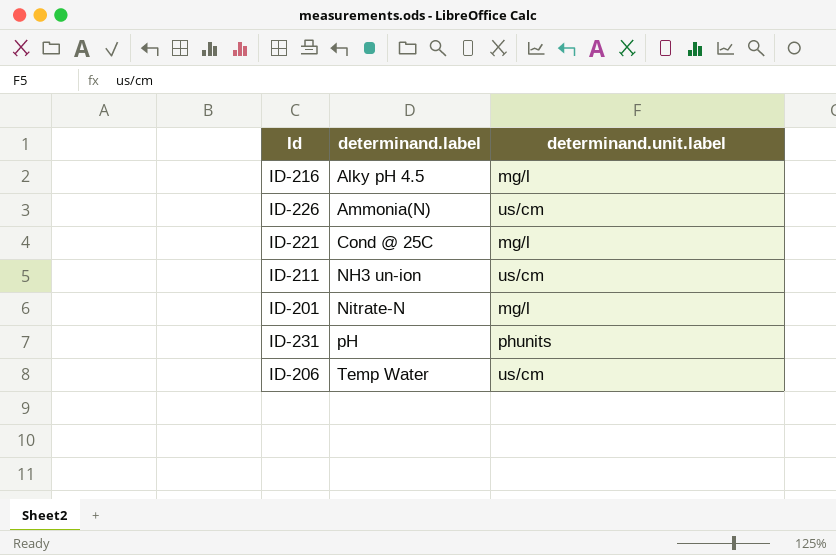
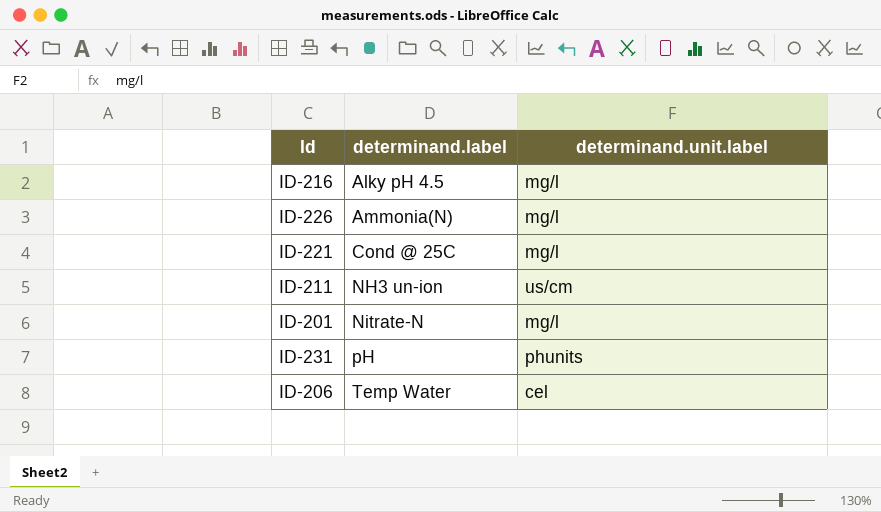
ID-226 | determinand.unit.label: us/cm -> mg/l
ID-206 | determinand.unit.label: us/cm -> cel

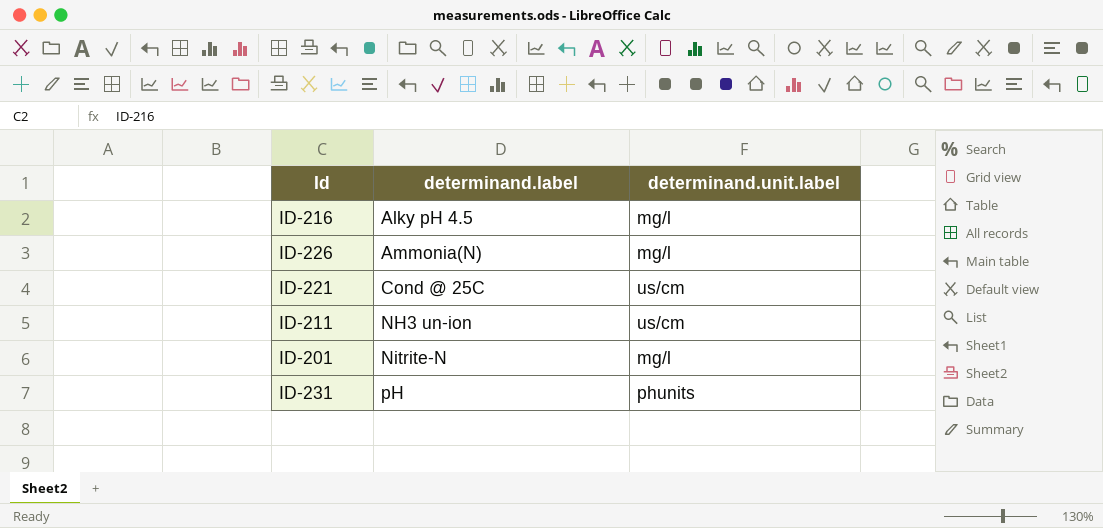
row ID-206: Temp Water | cel -> none
ID-221 | determinand.unit.label: mg/l -> us/cm
ID-201 | determinand.label: Nitrate-N -> Nitrite-N

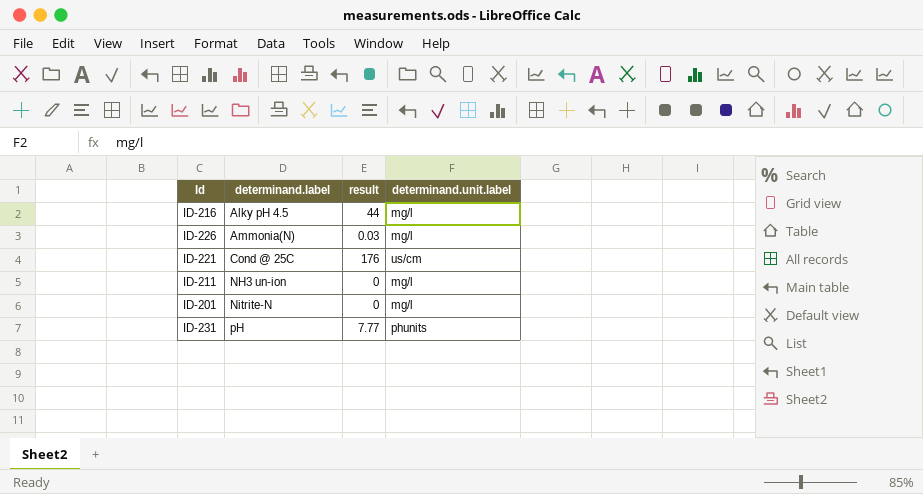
column result | position: none -> 3
ID-211 | determinand.unit.label: us/cm -> mg/l

